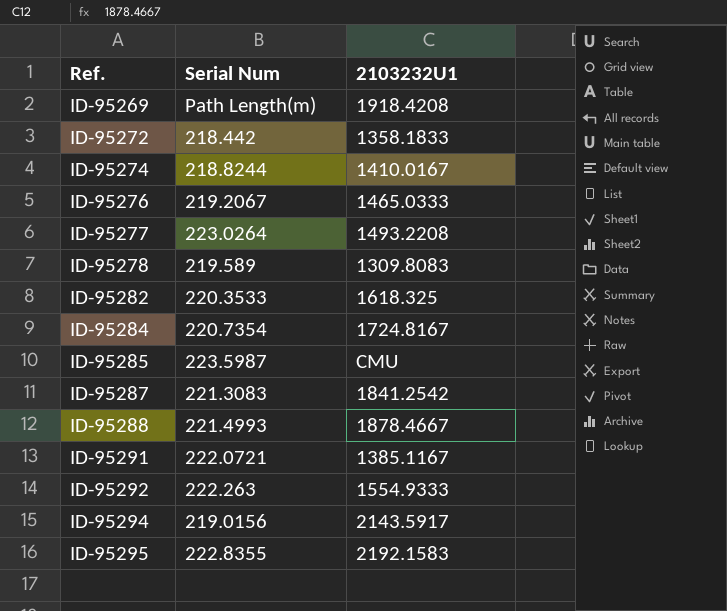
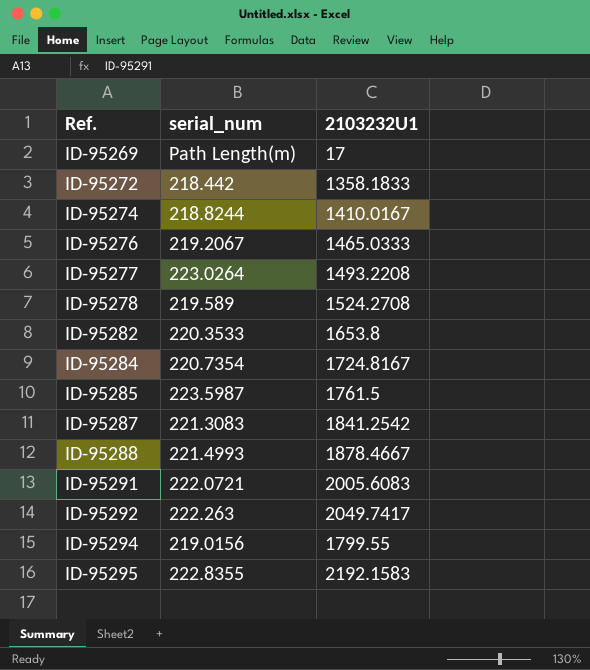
column name: Serial Num -> serial_num
ID-95269 | 2103232U1: 1918.4208 -> 17
ID-95278 | 2103232U1: 1309.8083 -> 1524.2708
ID-95282 | 2103232U1: 1618.325 -> 1653.8
ID-95285 | 2103232U1: CMU -> 1761.5
ID-95291 | 2103232U1: 1385.1167 -> 2005.6083
ID-95292 | 2103232U1: 1554.9333 -> 2049.7417
ID-95294 | 2103232U1: 2143.5917 -> 1799.55

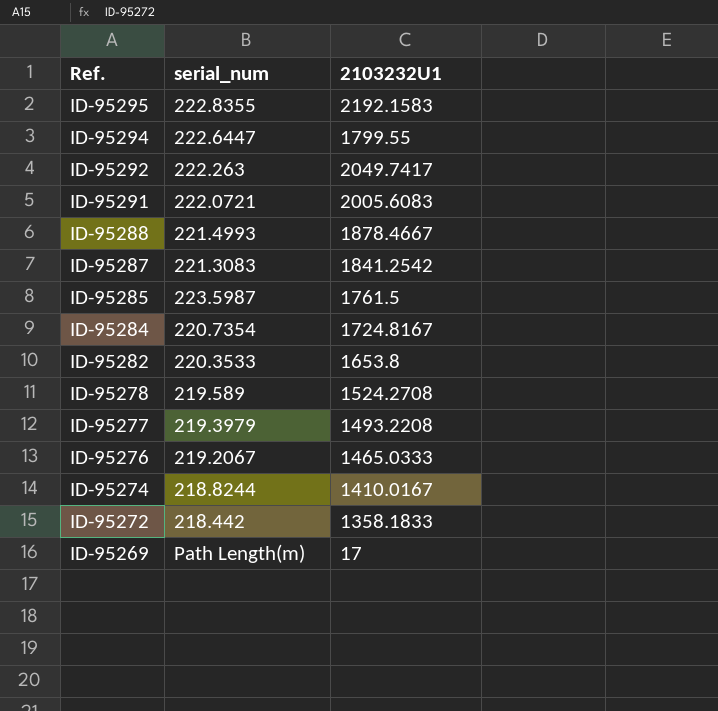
row order: Ref. ascending -> Ref. descending
ID-95294 | serial_num: 219.0156 -> 222.6447
ID-95277 | serial_num: 223.0264 -> 219.3979

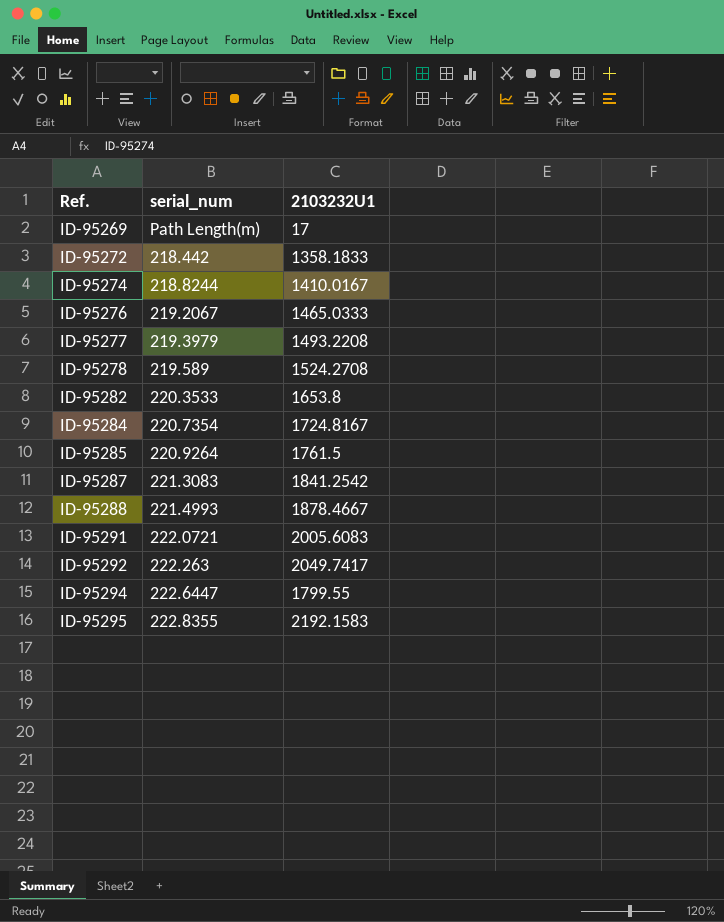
row order: Ref. descending -> Ref. ascending
ID-95285 | serial_num: 223.5987 -> 220.9264

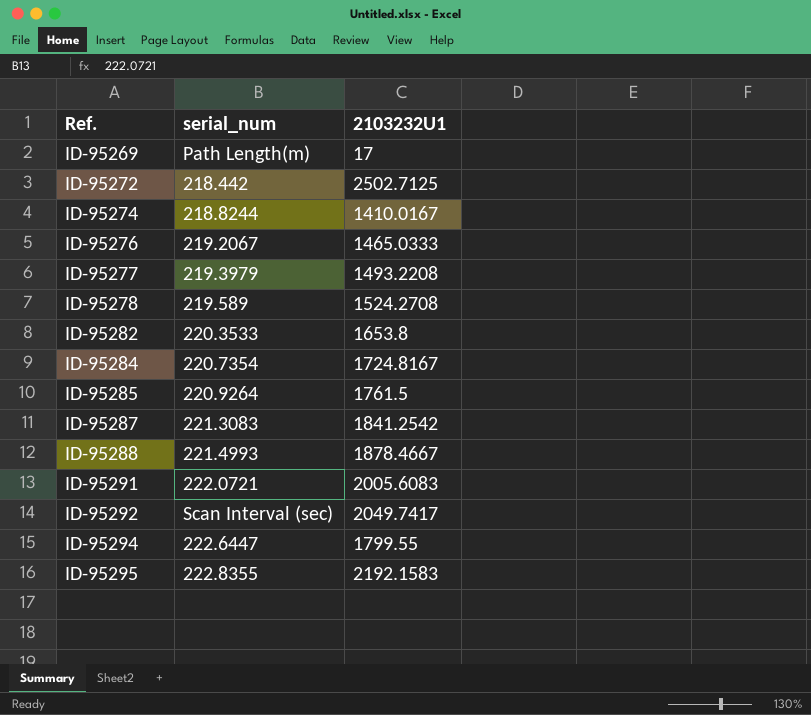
ID-95272 | 2103232U1: 1358.1833 -> 2502.7125
ID-95292 | serial_num: 222.263 -> Scan Interval (sec)

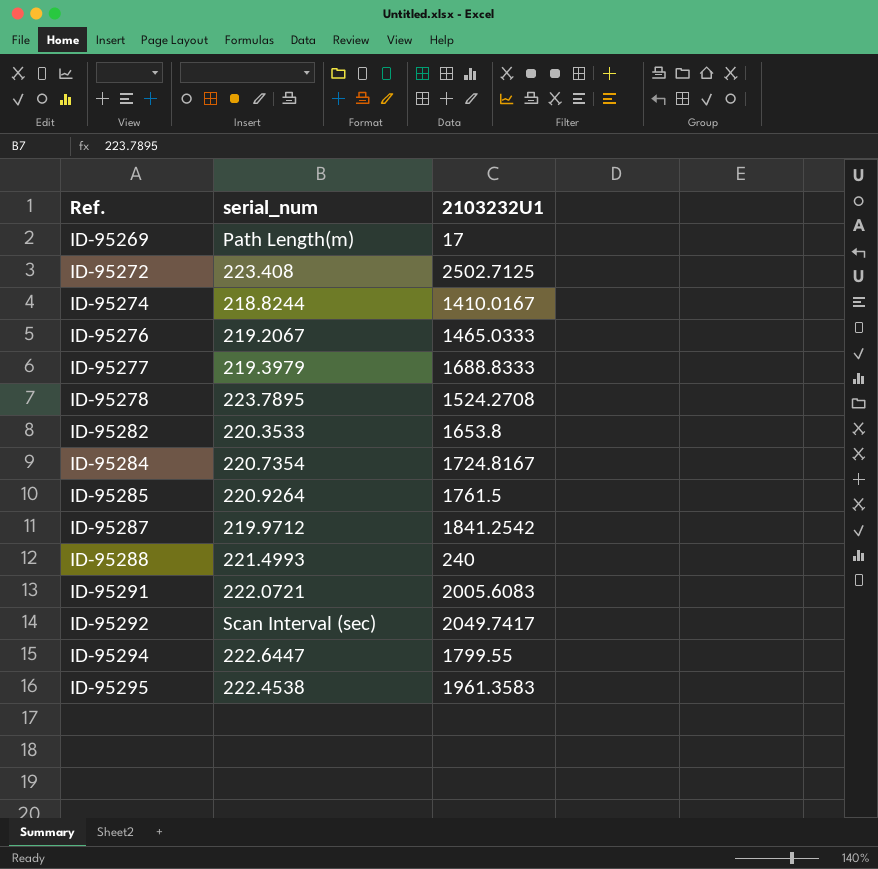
ID-95272 | serial_num: 218.442 -> 223.408
ID-95277 | 2103232U1: 1493.2208 -> 1688.8333
ID-95278 | serial_num: 219.589 -> 223.7895
ID-95287 | serial_num: 221.3083 -> 219.9712
ID-95288 | 2103232U1: 1878.4667 -> 240
ID-95295 | serial_num: 222.8355 -> 222.4538
ID-95295 | 2103232U1: 2192.1583 -> 1961.3583

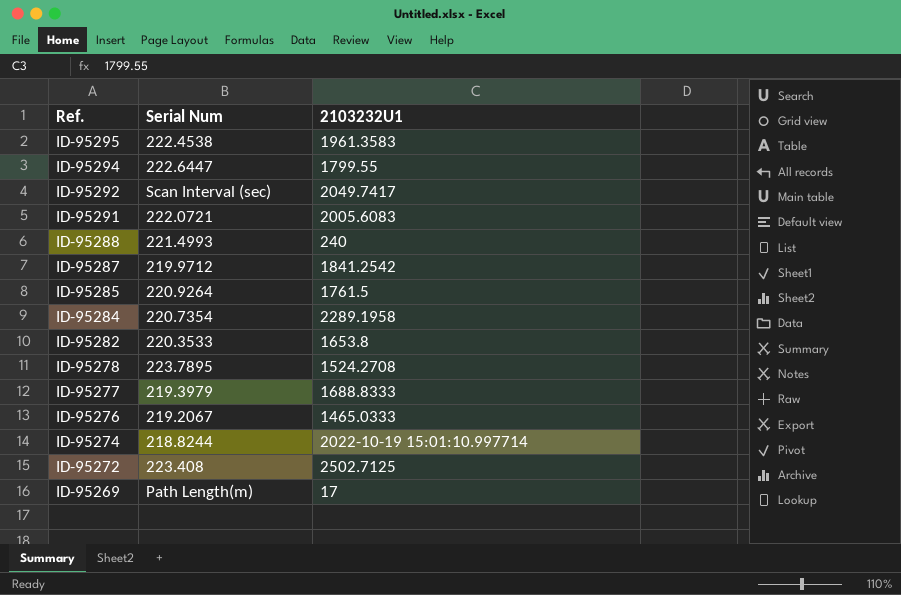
row order: Ref. ascending -> Ref. descending
column name: serial_num -> Serial Num
ID-95284 | 2103232U1: 1724.8167 -> 2289.1958
ID-95274 | 2103232U1: 1410.0167 -> 2022-10-19 15:01:10.997714

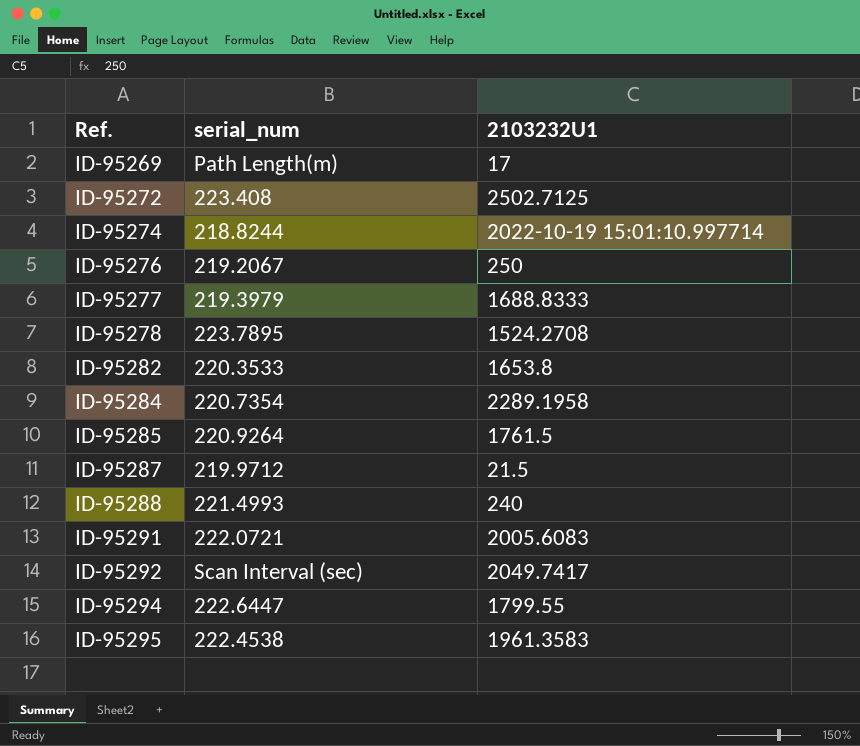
row order: Ref. descending -> Ref. ascending
column name: Serial Num -> serial_num
ID-95276 | 2103232U1: 1465.0333 -> 250
ID-95287 | 2103232U1: 1841.2542 -> 21.5

